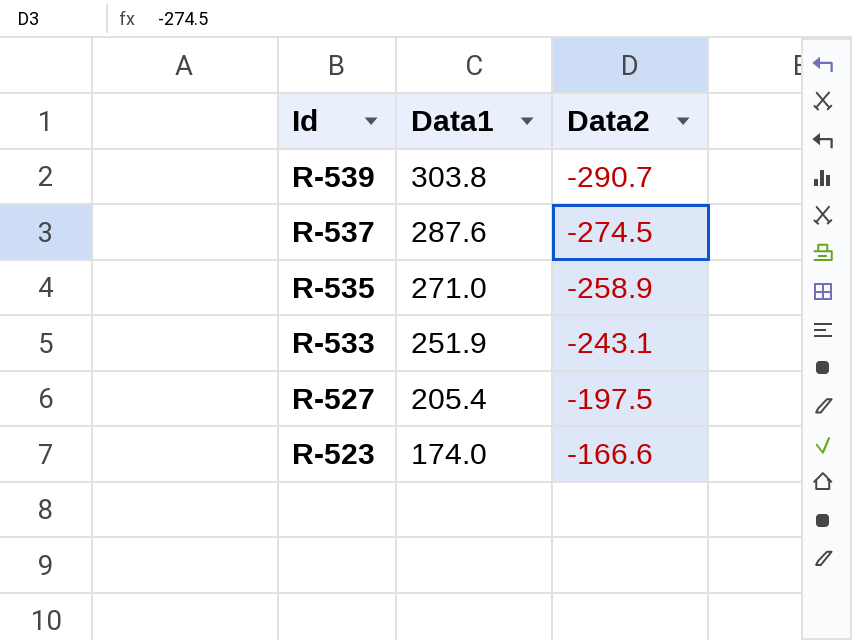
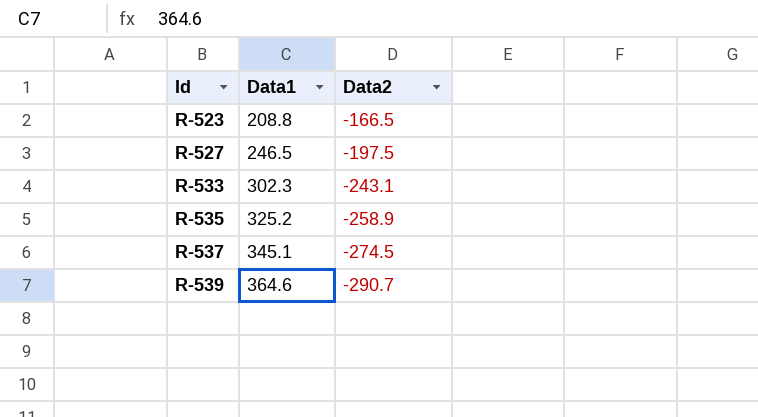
row order: Id descending -> Id ascending
R-523 | Data1: 174.0 -> 208.8
R-523 | Data2: -166.6 -> -166.5
R-527 | Data1: 205.4 -> 246.5
R-533 | Data1: 251.9 -> 302.3
R-535 | Data1: 271.0 -> 325.2
R-537 | Data1: 287.6 -> 345.1
R-539 | Data1: 303.8 -> 364.6

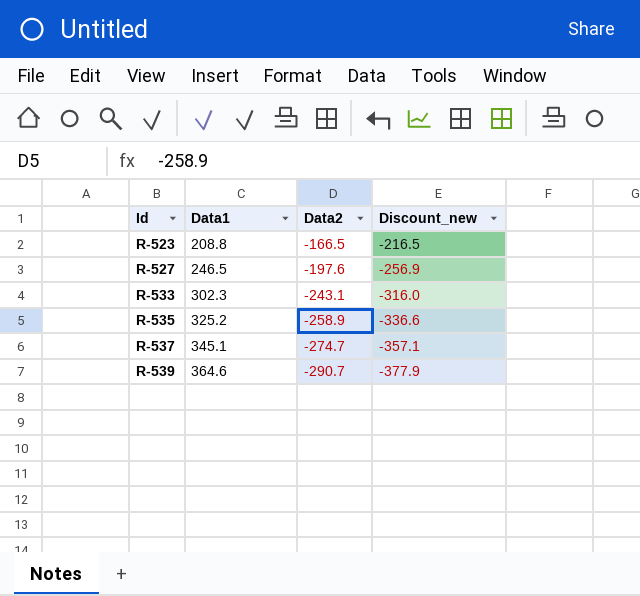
column Discount_new | formula: none -> [Data2] * 1.3
R-527 | Data2: -197.5 -> -197.6
R-537 | Data2: -274.5 -> -274.7

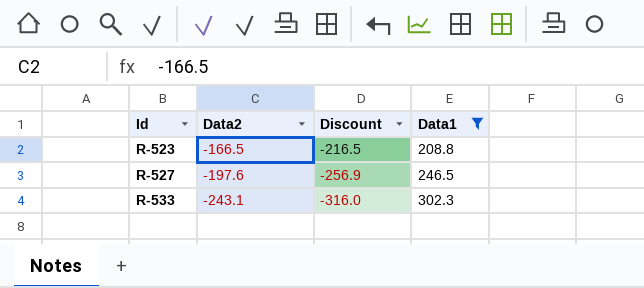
filter: none -> Data1 <= 302.3
column name: Discount_new -> Discount
column Data1 | position: 2 -> 4

